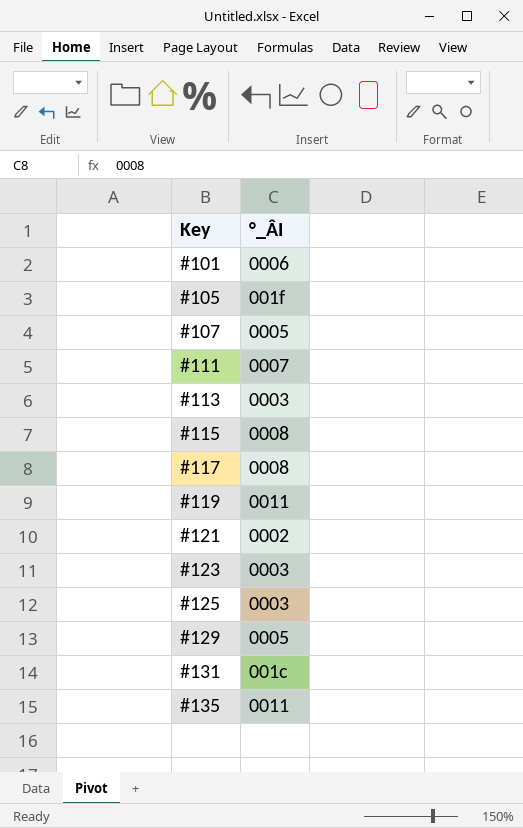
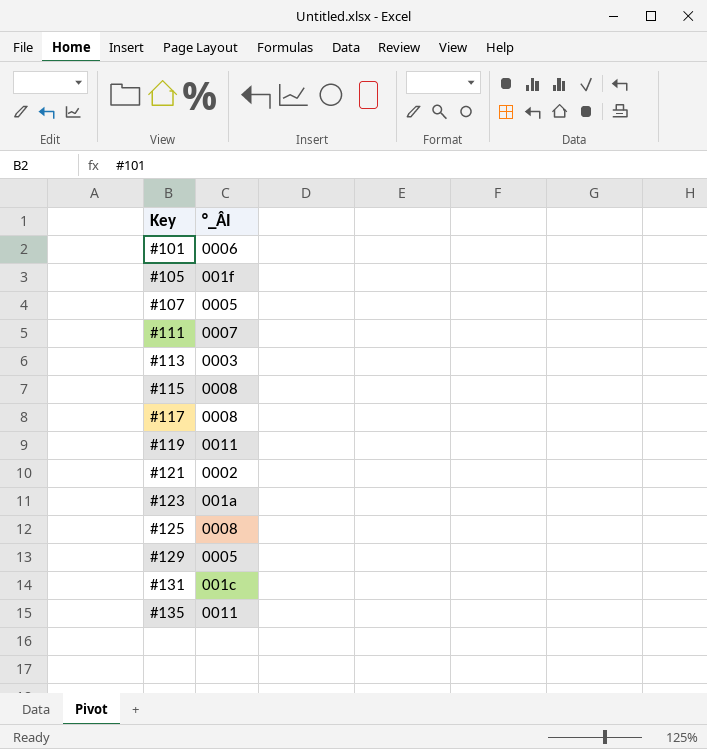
#123 | °_ÂI: 0003 -> 001a
#125 | °_ÂI: 0003 -> 0008

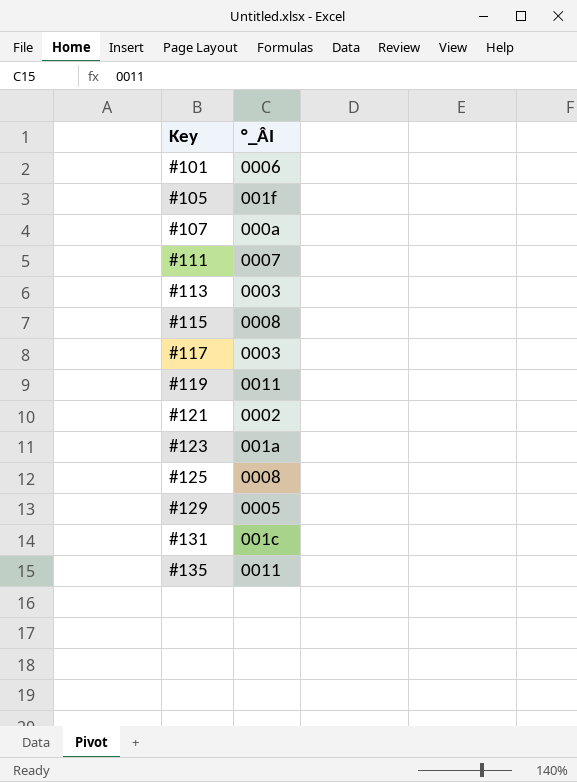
#107 | °_ÂI: 0005 -> 000a
#117 | °_ÂI: 0008 -> 0003

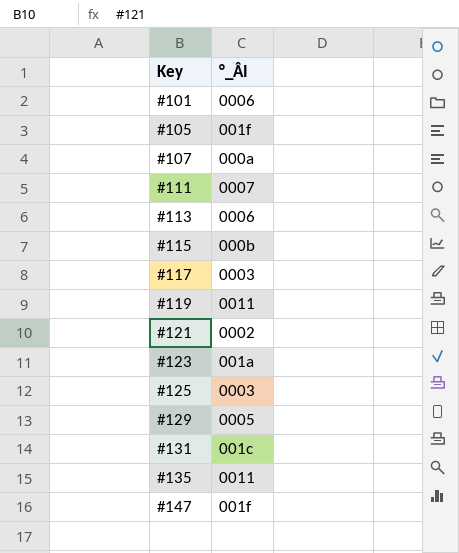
#113 | °_ÂI: 0003 -> 0006
#115 | °_ÂI: 0008 -> 000b
#125 | °_ÂI: 0008 -> 0003
row #147: none -> 001f

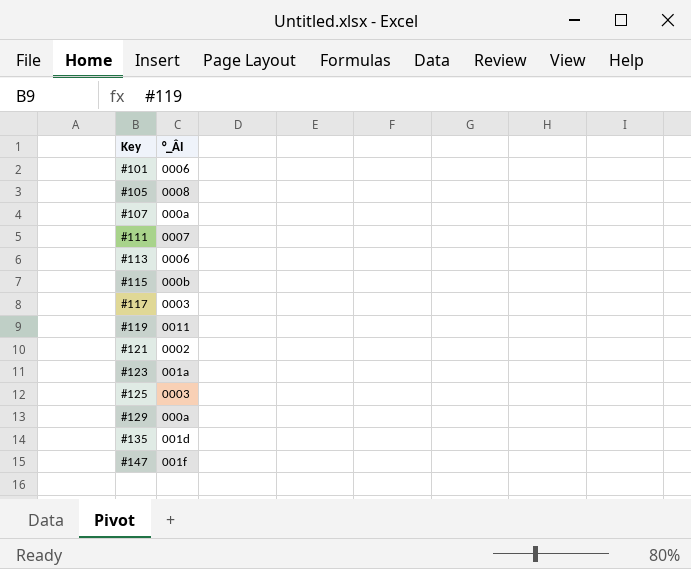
row #131: 001c -> none
#105 | °_ÂI: 001f -> 0008
#129 | °_ÂI: 0005 -> 000a
#135 | °_ÂI: 0011 -> 001d

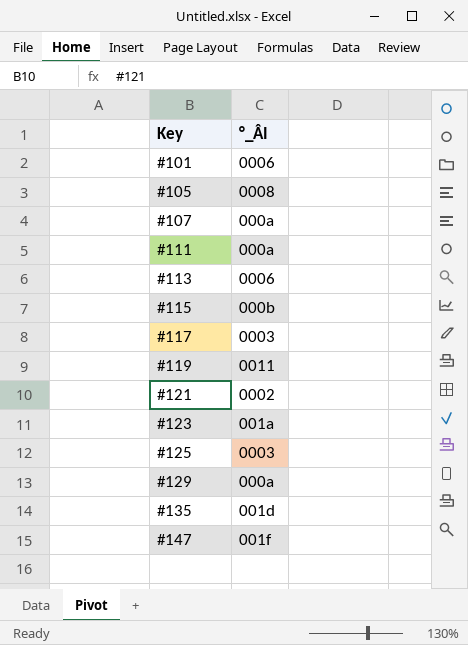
#111 | °_ÂI: 0007 -> 000a

